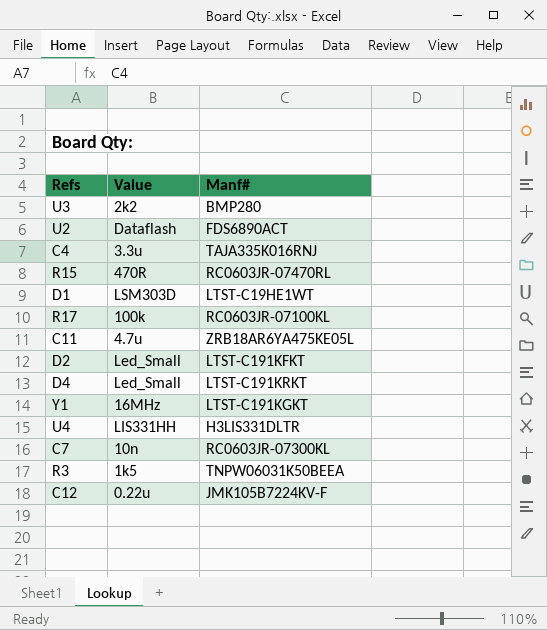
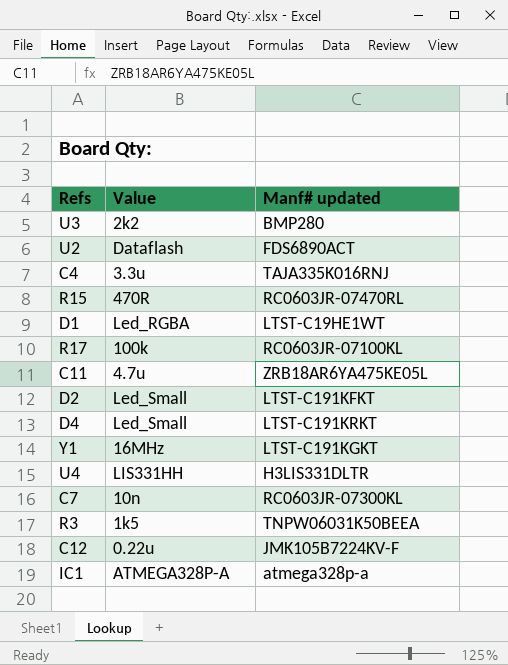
column name: Manf# -> Manf# updated
D1 | Value: LSM303D -> Led_RGBA
row IC1: none -> ATMEGA328P-A | atmega328p-a

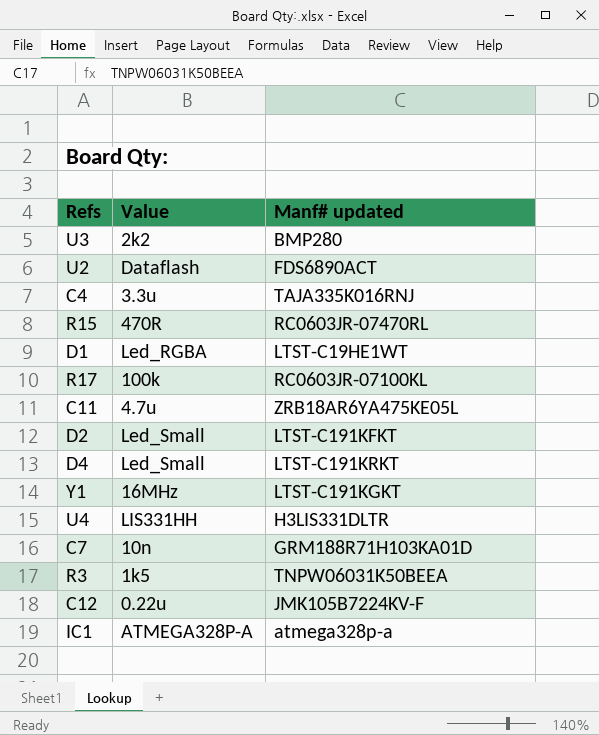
C7 | Manf# updated: RC0603JR-07300KL -> GRM188R71H103KA01D

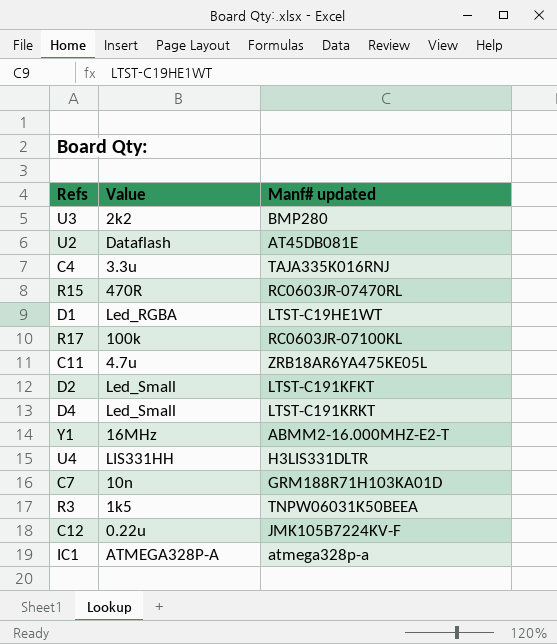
U2 | Manf# updated: FDS6890ACT -> AT45DB081E
Y1 | Manf# updated: LTST-C191KGKT -> ABMM2-16.000MHZ-E2-T

